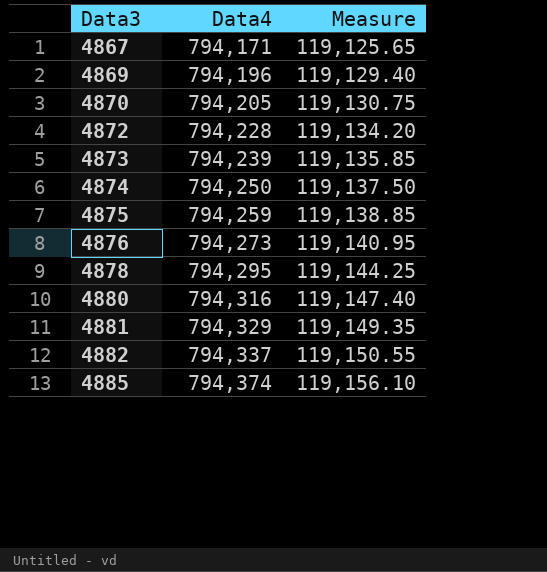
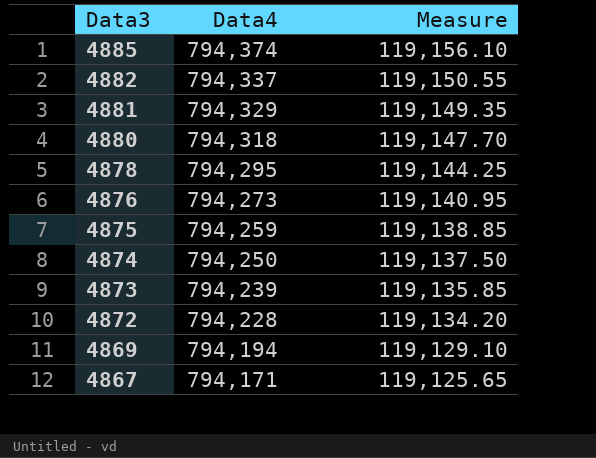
row order: Data3 ascending -> Data3 descending
row 4870: 794,205 | 119,130.75 -> none
4880 | Data4: 794,316 -> 794,318
4880 | Measure: 119,147.40 -> 119,147.70
4869 | Data4: 794,196 -> 794,194
4869 | Measure: 119,129.40 -> 119,129.10

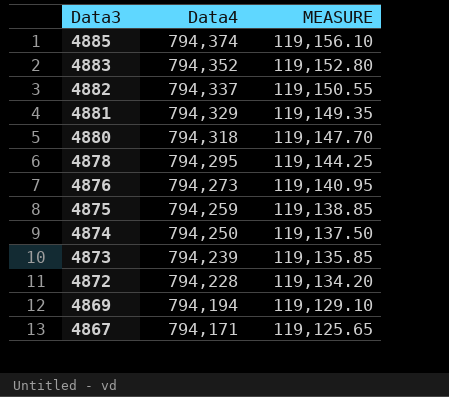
column name: Measure -> MEASURE
row 4883: none -> 794,352 | 119,152.80

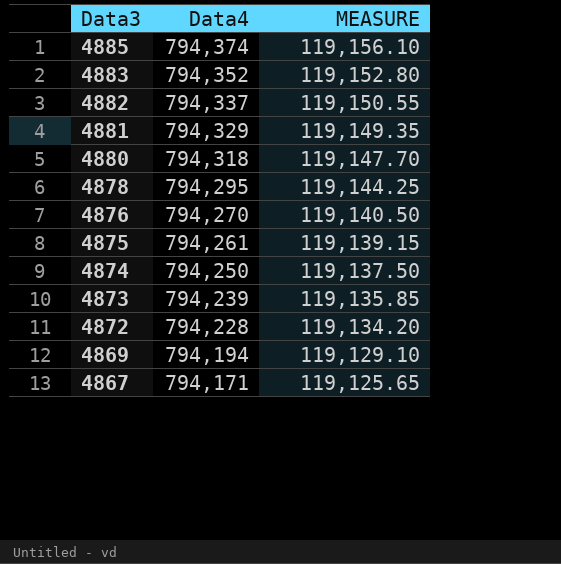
4876 | Data4: 794,273 -> 794,270
4876 | MEASURE: 119,140.95 -> 119,140.50
4875 | Data4: 794,259 -> 794,261
4875 | MEASURE: 119,138.85 -> 119,139.15

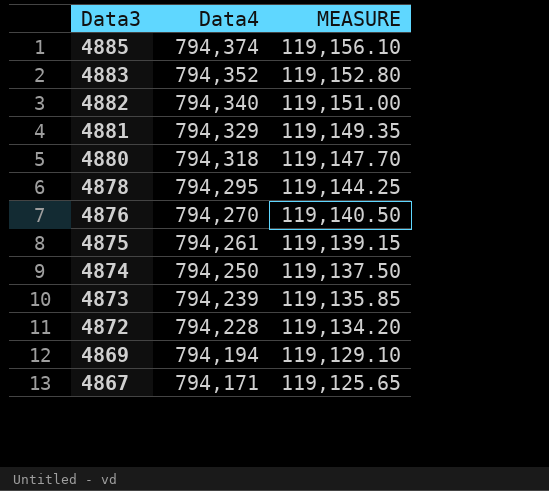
4882 | Data4: 794,337 -> 794,340
4882 | MEASURE: 119,150.55 -> 119,151.00

